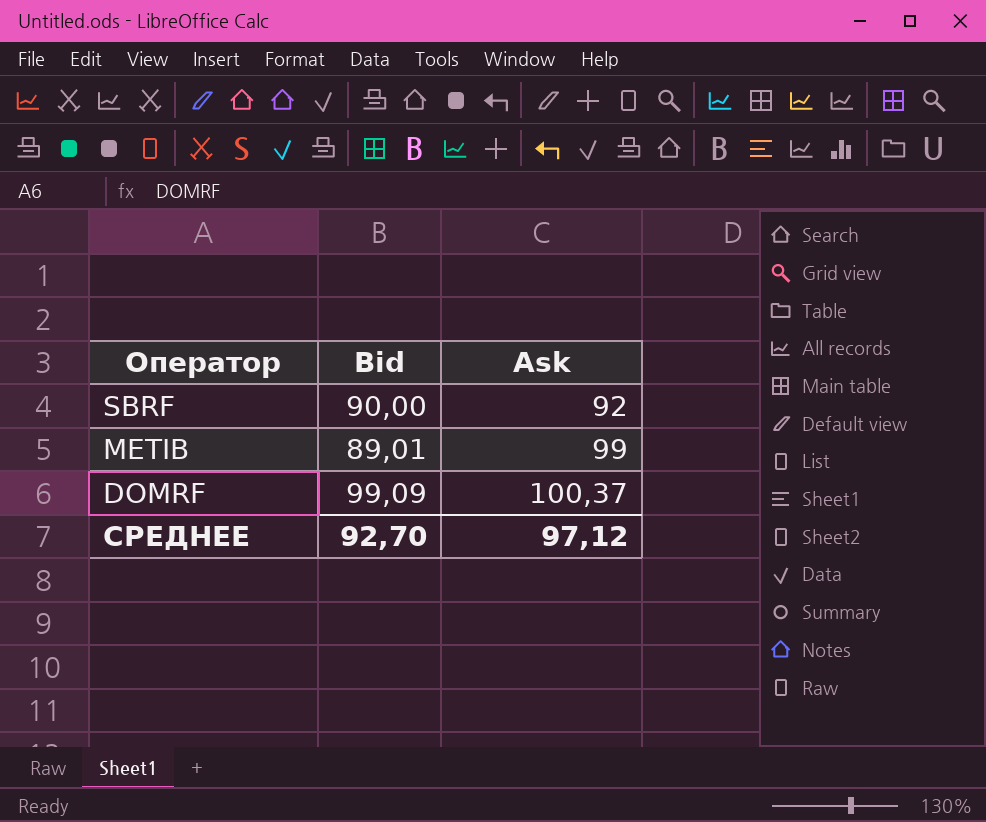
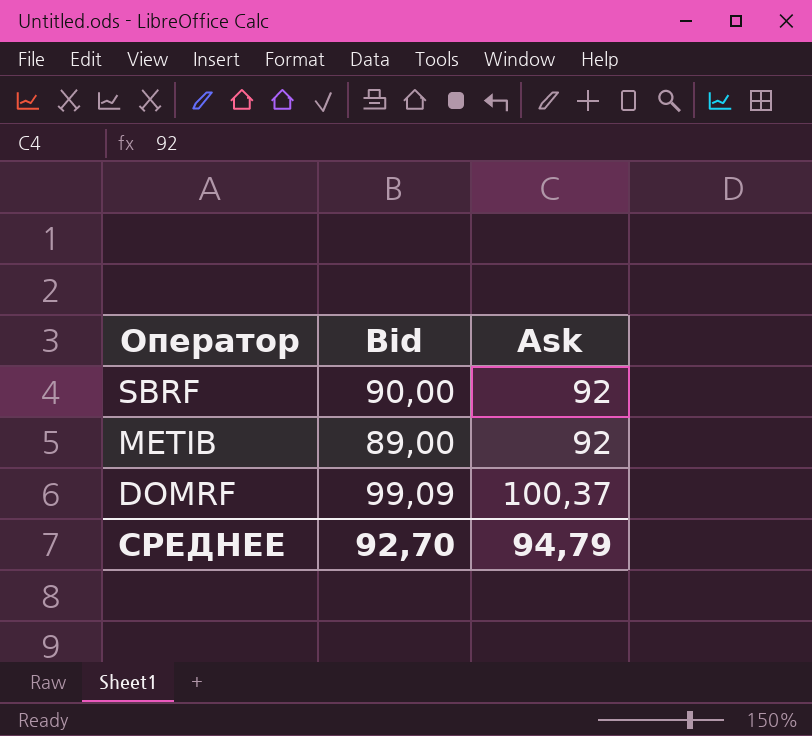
METIB | Bid: 89,01 -> 89,00
METIB | Ask: 99 -> 92
СРЕДНЕЕ | Ask: 97,12 -> 94,79

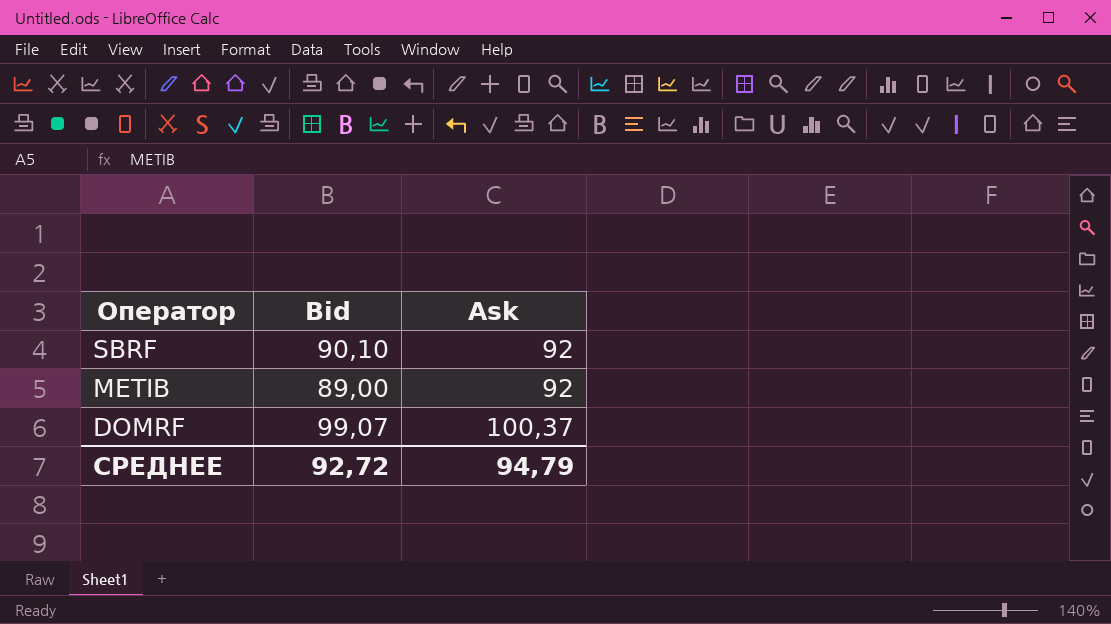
SBRF | Bid: 90,00 -> 90,10
DOMRF | Bid: 99,09 -> 99,07
СРЕДНЕЕ | Bid: 92,70 -> 92,72

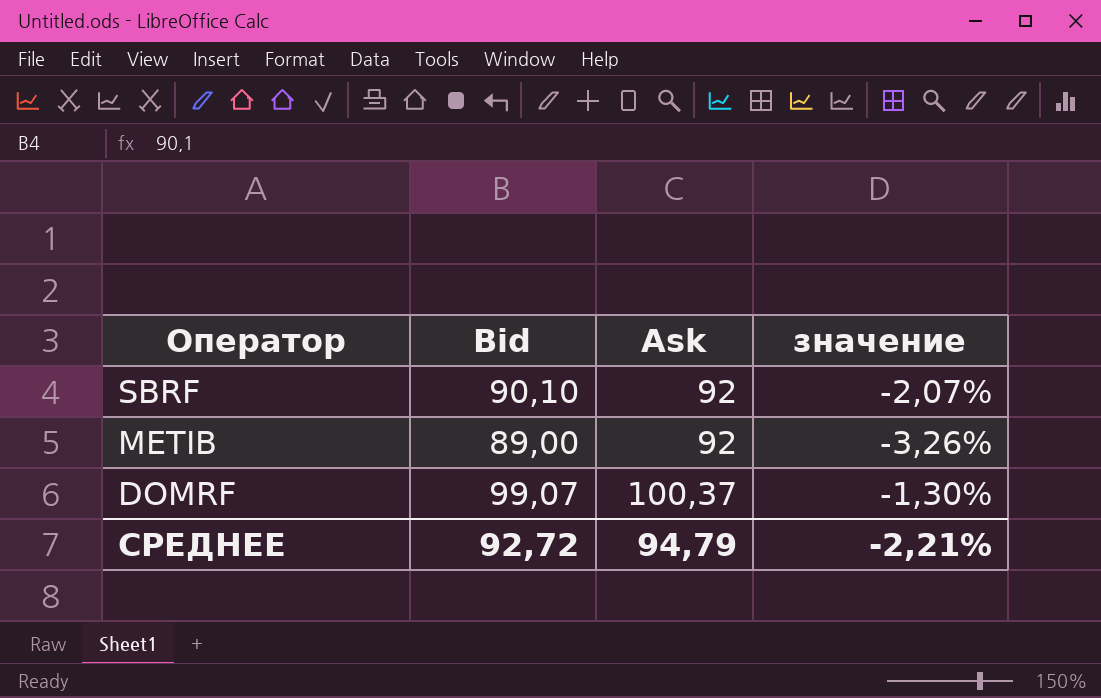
column значение | formula: none -> ([Bid] - [Ask]) / [Ask]

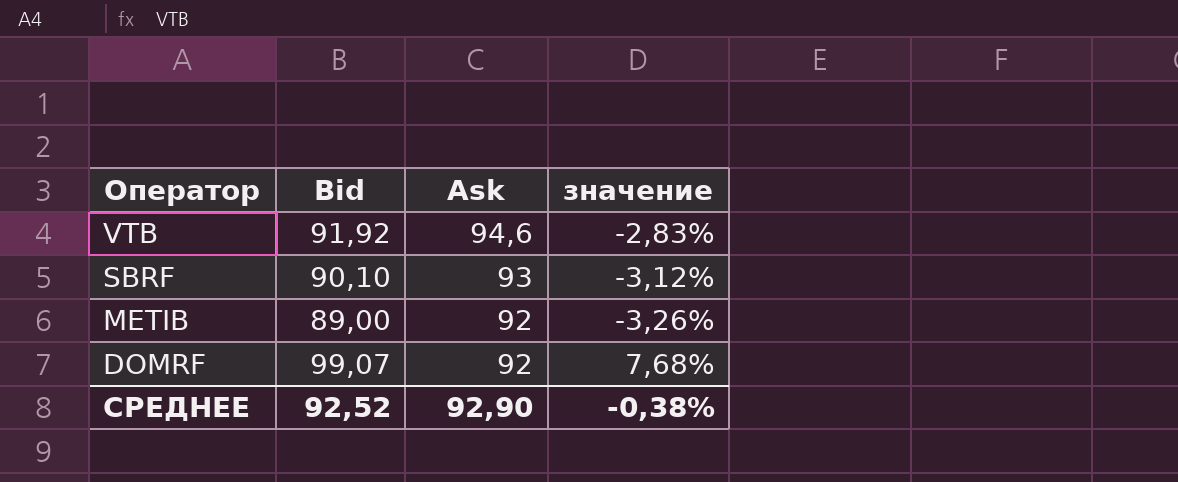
row VTB: none -> 91,92 | 94,6 | -2,83%
SBRF | Ask: 92 -> 93
SBRF | значение: -2,07% -> -3,12%
DOMRF | Ask: 100,37 -> 92
DOMRF | значение: -1,30% -> 7,68%
СРЕДНЕЕ | Bid: 92,72 -> 92,52
СРЕДНЕЕ | Ask: 94,79 -> 92,90
СРЕДНЕЕ | значение: -2,21% -> -0,38%

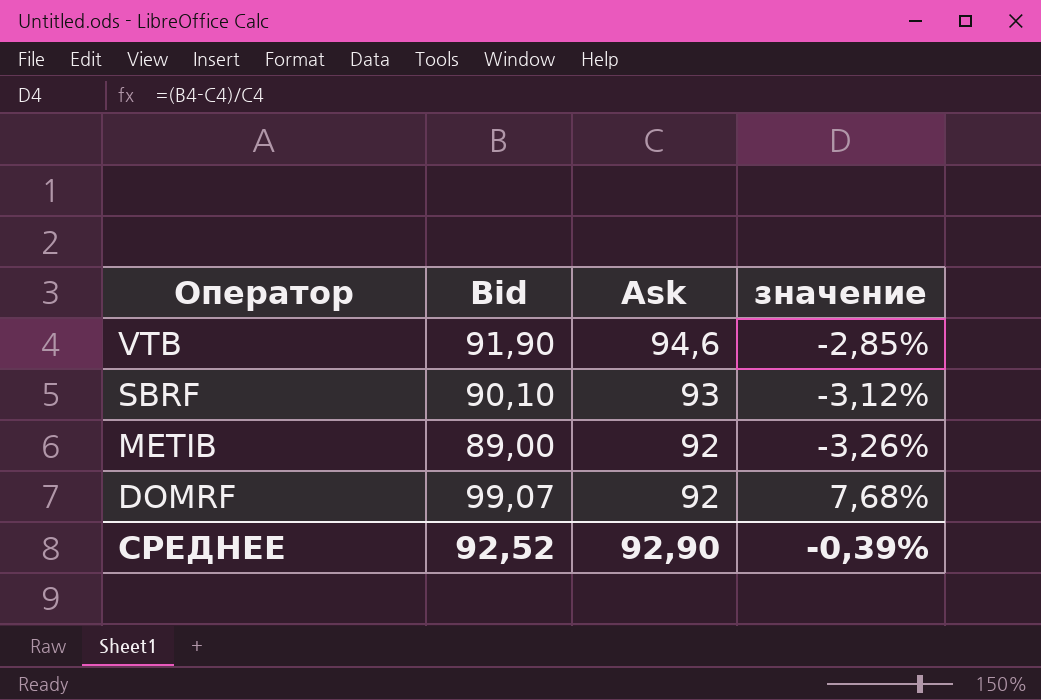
VTB | Bid: 91,92 -> 91,90
VTB | значение: -2,83% -> -2,85%
СРЕДНЕЕ | значение: -0,38% -> -0,39%

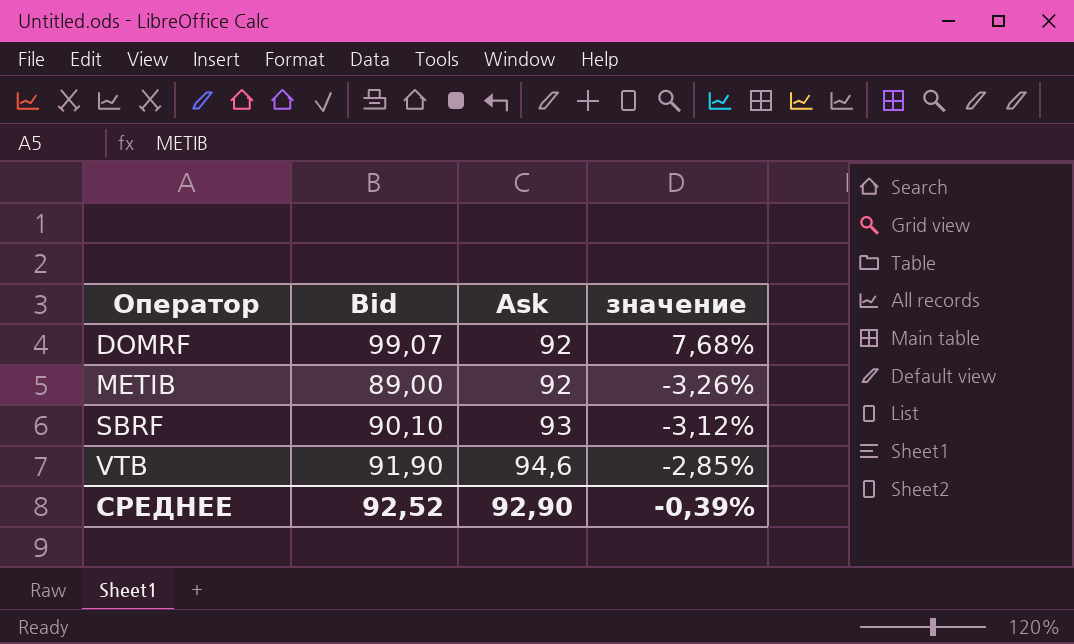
row order: Оператор descending -> Оператор ascending

